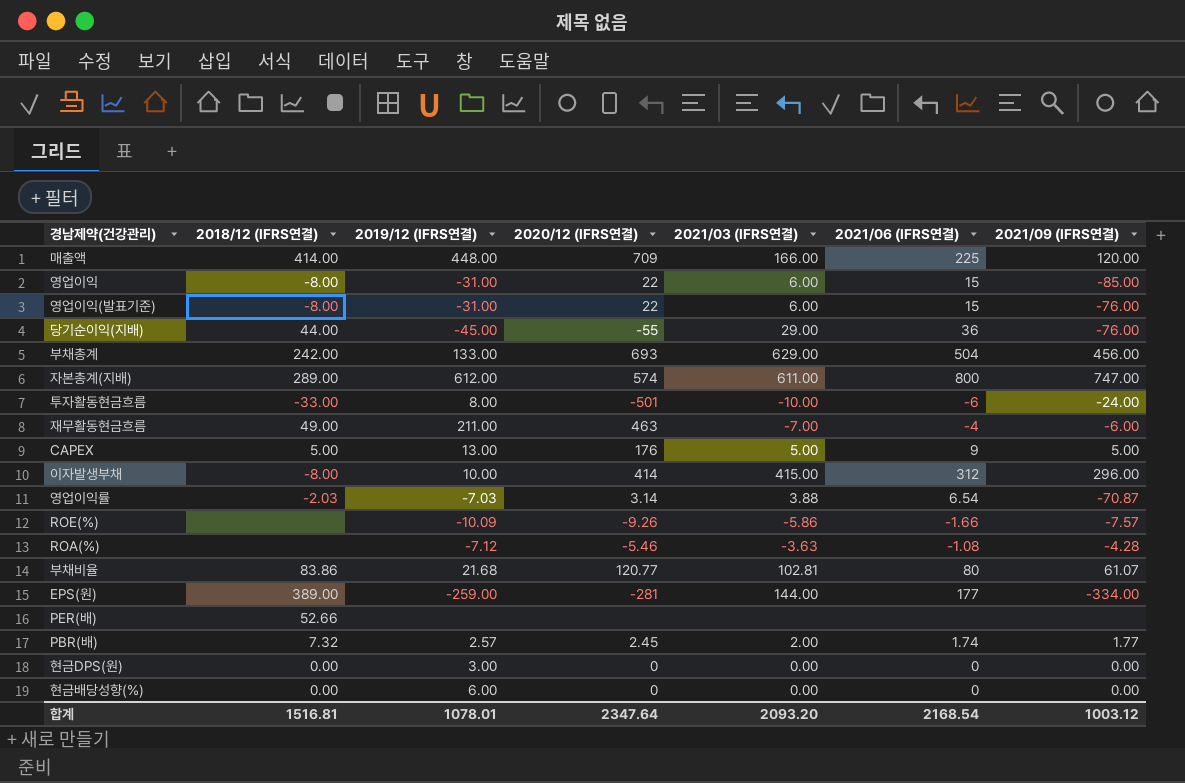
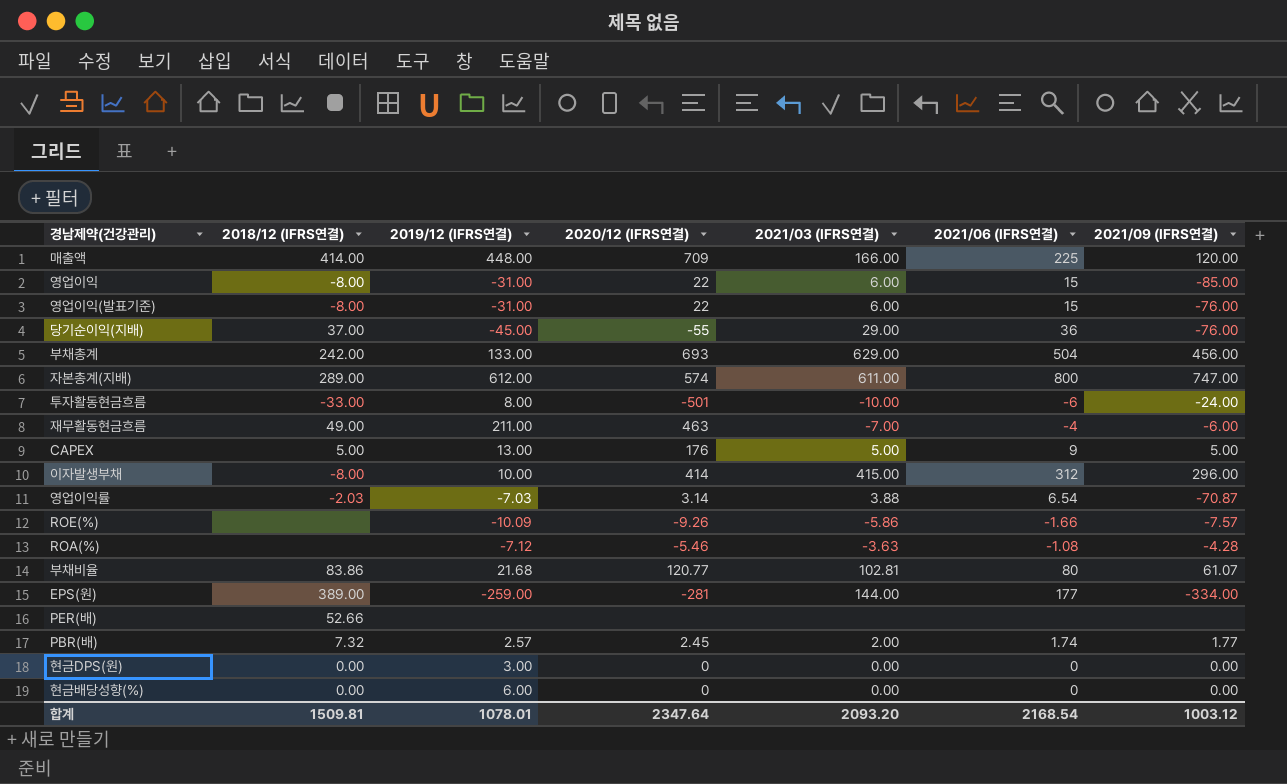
당기순이익(지배) | 2018/12 (IFRS연결): 44.00 -> 37.00
합계 | 2018/12 (IFRS연결): 1516.81 -> 1509.81

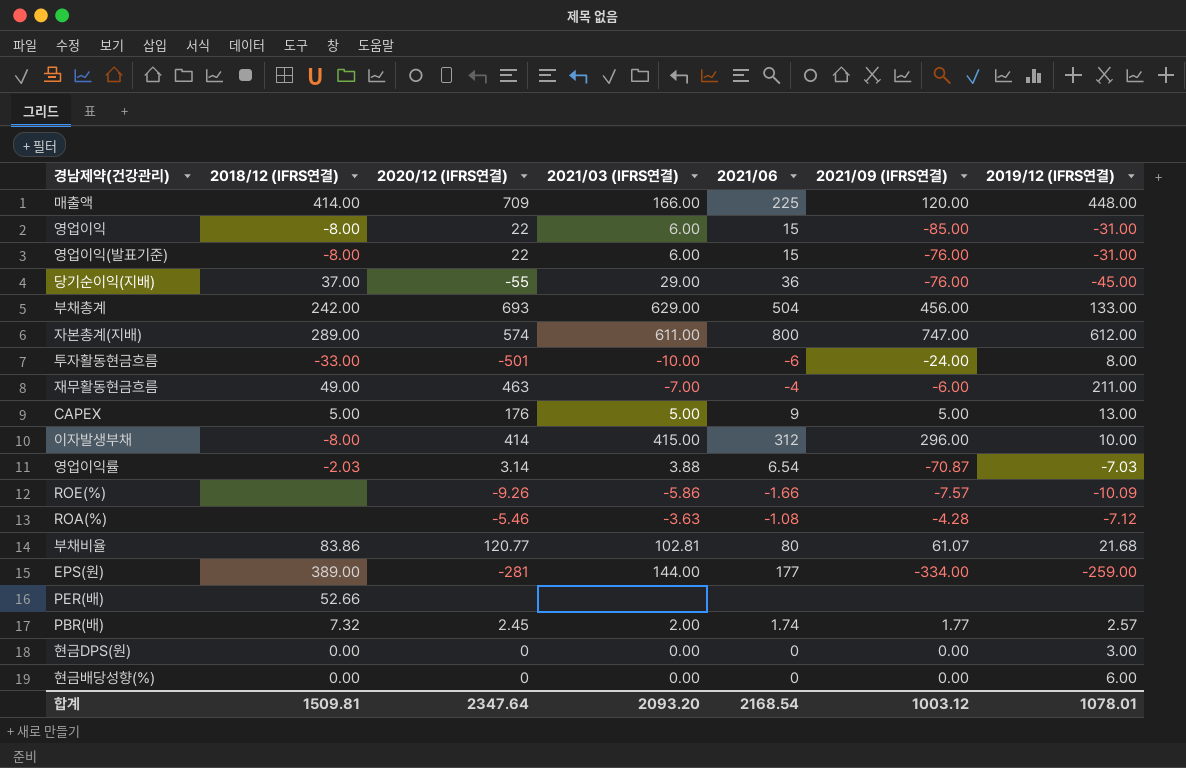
column name: 2021/06 (IFRS연결) -> 2021/06
column 2019/12 (IFRS연결) | position: 3 -> 7

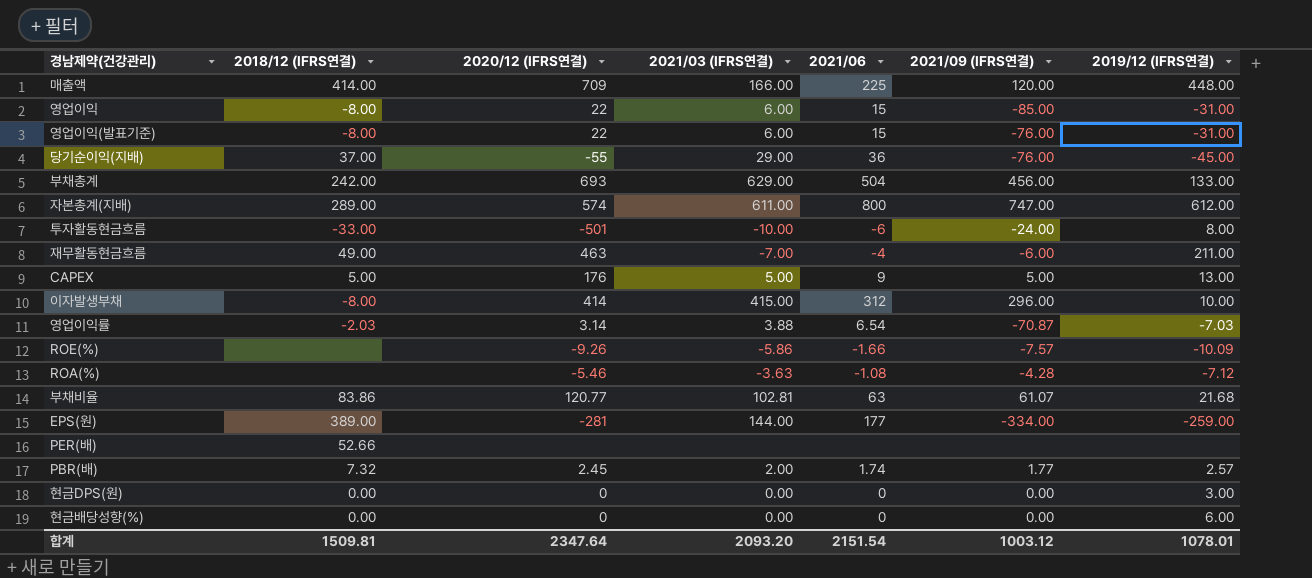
부채비율 | 2021/06: 80 -> 63
합계 | 2021/06: 2168.54 -> 2151.54

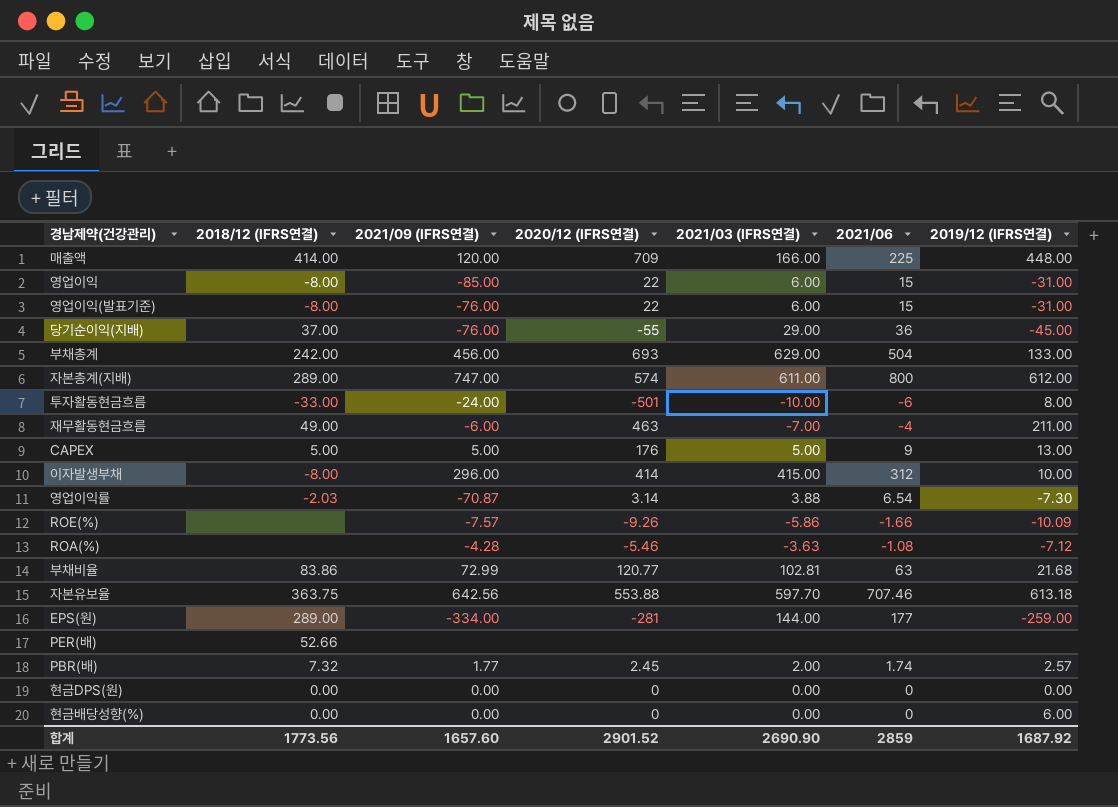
column 2021/09 (IFRS연결) | position: 6 -> 3
영업이익률 | 2019/12 (IFRS연결): -7.03 -> -7.30
부채비율 | 2021/09 (IFRS연결): 61.07 -> 72.99
row 자본유보율: none -> 363.75 | 642.56 | 553.88 | 597.70 | 707.46 | 613.18
EPS(원) | 2018/12 (IFRS연결): 389.00 -> 289.00
현금DPS(원) | 2019/12 (IFRS연결): 3.00 -> 0.00
합계 | 2018/12 (IFRS연결): 1509.81 -> 1773.56
합계 | 2021/09 (IFRS연결): 1003.12 -> 1657.60
합계 | 2020/12 (IFRS연결): 2347.64 -> 2901.52
합계 | 2021/03 (IFRS연결): 2093.20 -> 2690.90
합계 | 2021/06: 2151.54 -> 2859
합계 | 2019/12 (IFRS연결): 1078.01 -> 1687.92

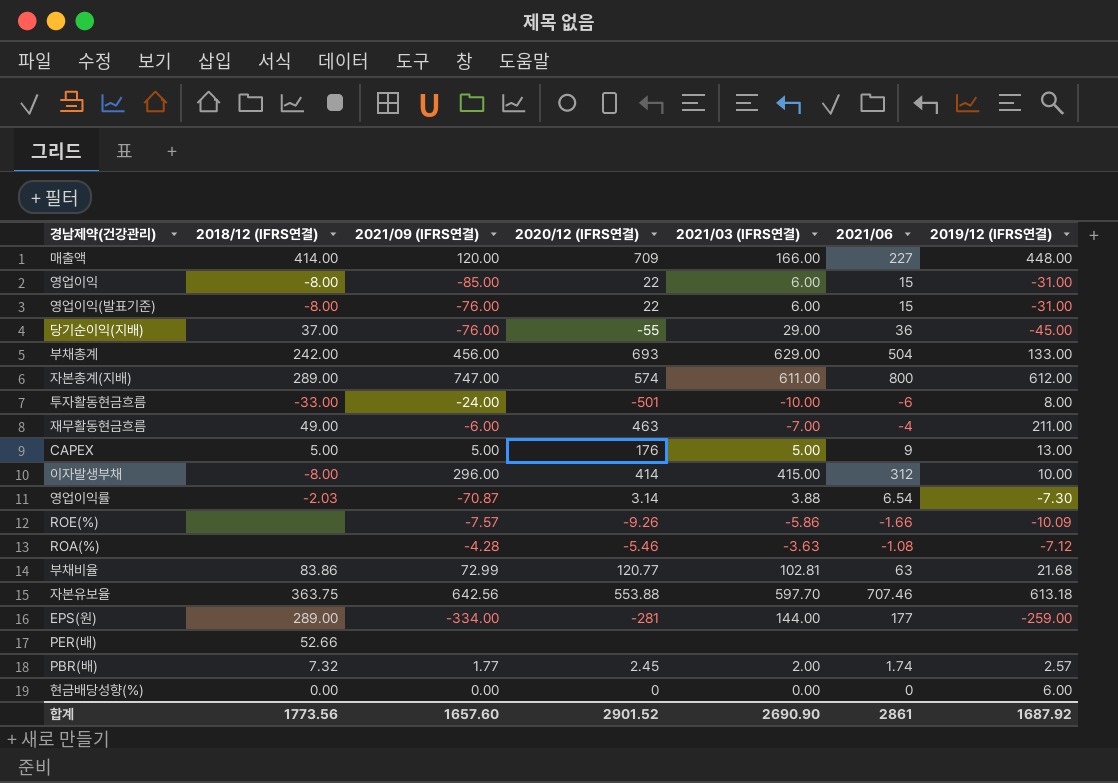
row 현금DPS(원): 0.00 | 0.00 | 0 | 0.00 | 0 | 0.00 -> none
매출액 | 2021/06: 225 -> 227
합계 | 2021/06: 2859 -> 2861

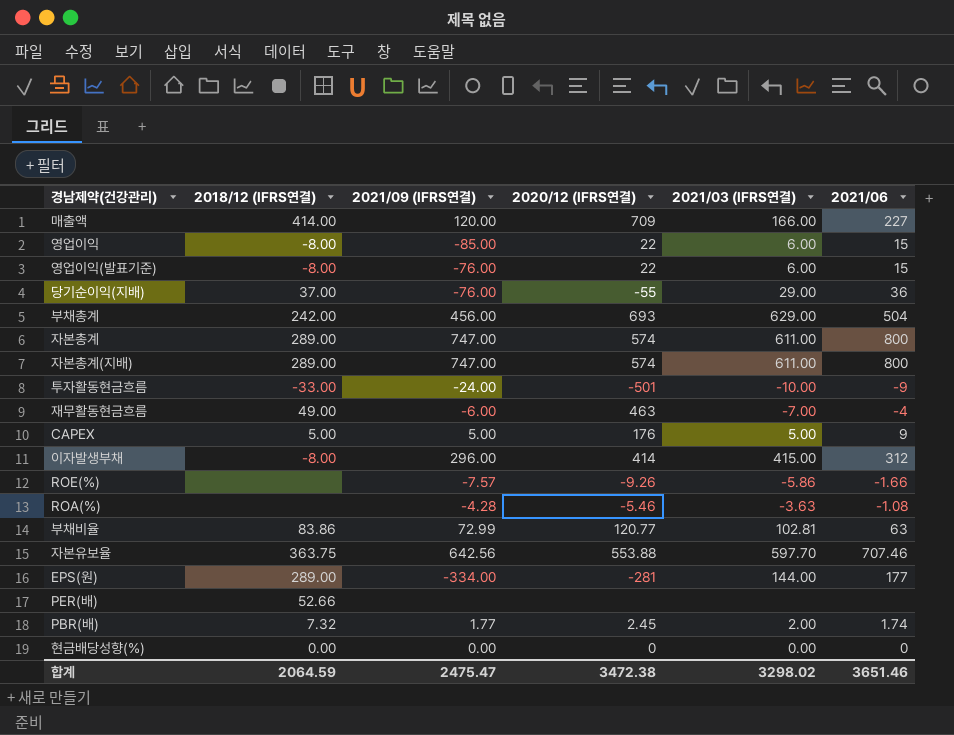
column 2019/12 (IFRS연결) | position: 7 -> none
row 영업이익률: -2.03 | -70.87 | 3.14 | 3.88 | 6.54 | -7.30 -> none
row 자본총계: none -> 289.00 | 747.00 | 574 | 611.00 | 800
투자활동현금흐름 | 2021/06: -6 -> -9
합계 | 2018/12 (IFRS연결): 1773.56 -> 2064.59
합계 | 2021/09 (IFRS연결): 1657.60 -> 2475.47
합계 | 2020/12 (IFRS연결): 2901.52 -> 3472.38
합계 | 2021/03 (IFRS연결): 2690.90 -> 3298.02
합계 | 2021/06: 2861 -> 3651.46

